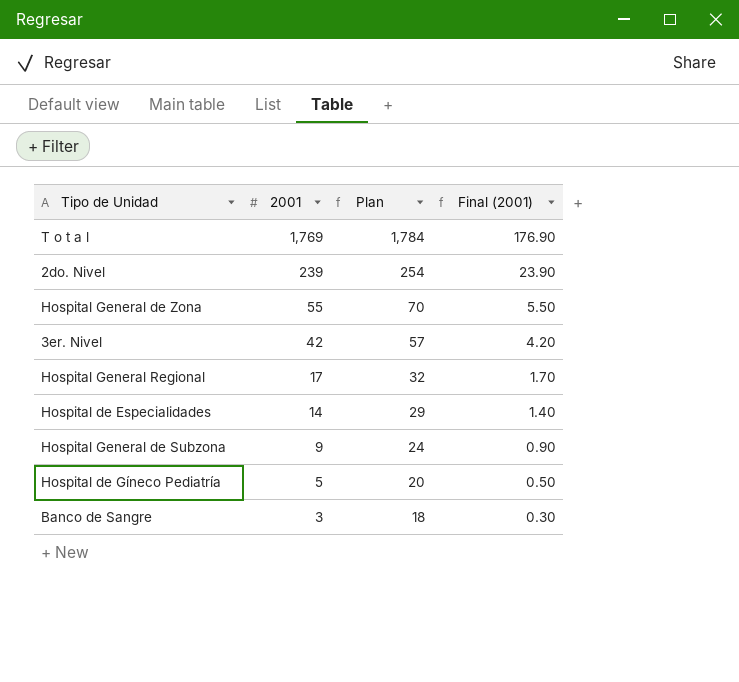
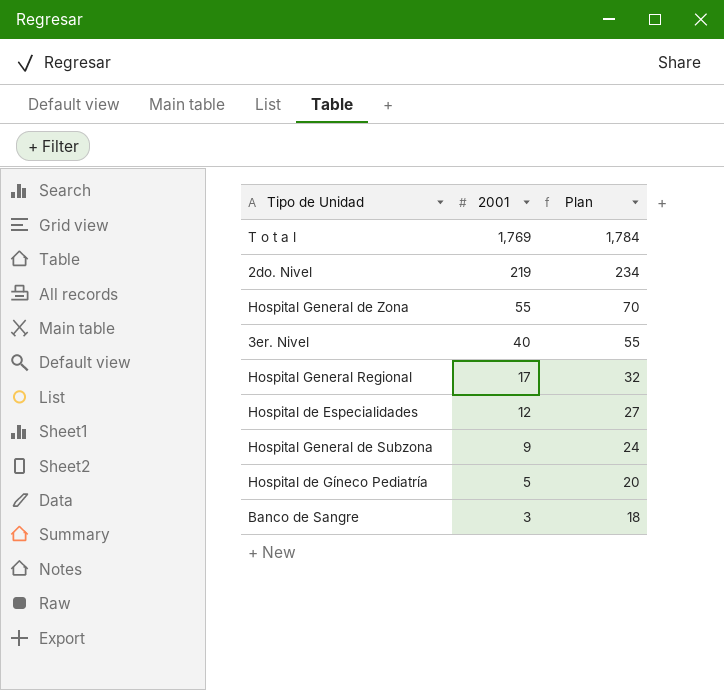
column Final (2001) | formula: [2001] * 0.1 -> none
2do. Nivel | 2001: 239 -> 219
2do. Nivel | Plan: 254 -> 234
3er. Nivel | 2001: 42 -> 40
3er. Nivel | Plan: 57 -> 55
Hospital de Especialidades | 2001: 14 -> 12
Hospital de Especialidades | Plan: 29 -> 27

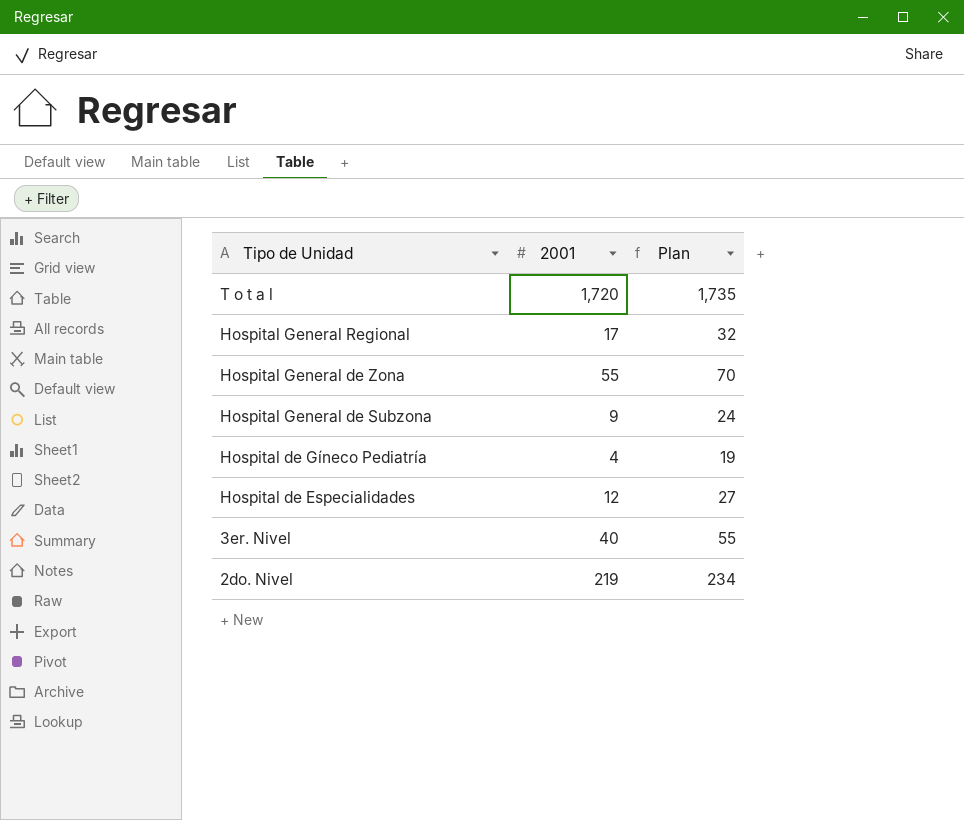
row order: 2001 descending -> Tipo de Unidad descending
row Banco de Sangre: 3 | 18 -> none
T o t a l | 2001: 1,769 -> 1,720
T o t a l | Plan: 1,784 -> 1,735
Hospital de Gíneco Pediatría | 2001: 5 -> 4
Hospital de Gíneco Pediatría | Plan: 20 -> 19

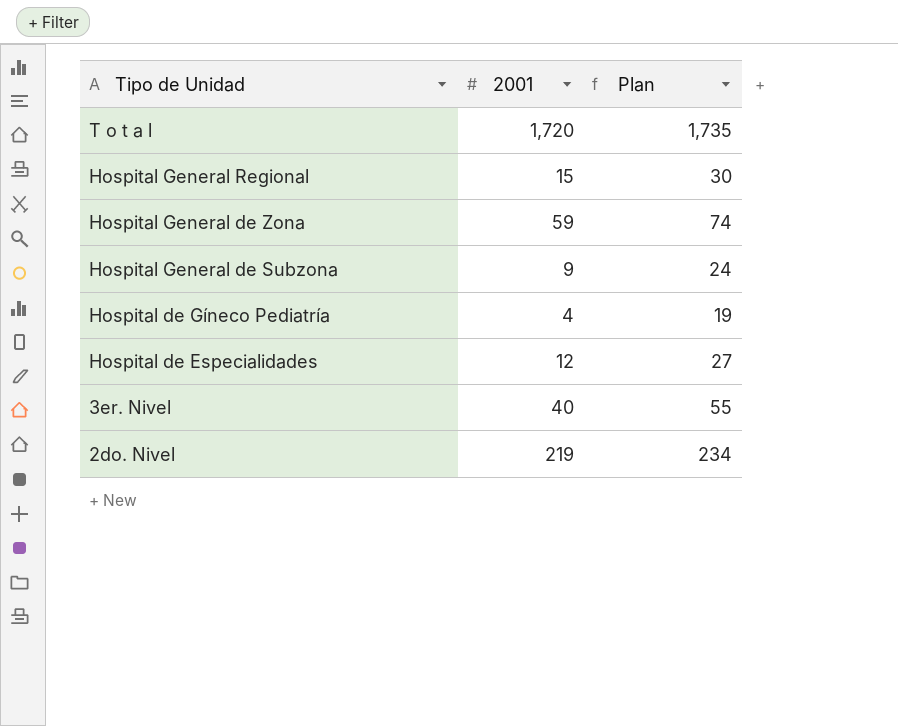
Hospital General Regional | 2001: 17 -> 15
Hospital General Regional | Plan: 32 -> 30
Hospital General de Zona | 2001: 55 -> 59
Hospital General de Zona | Plan: 70 -> 74

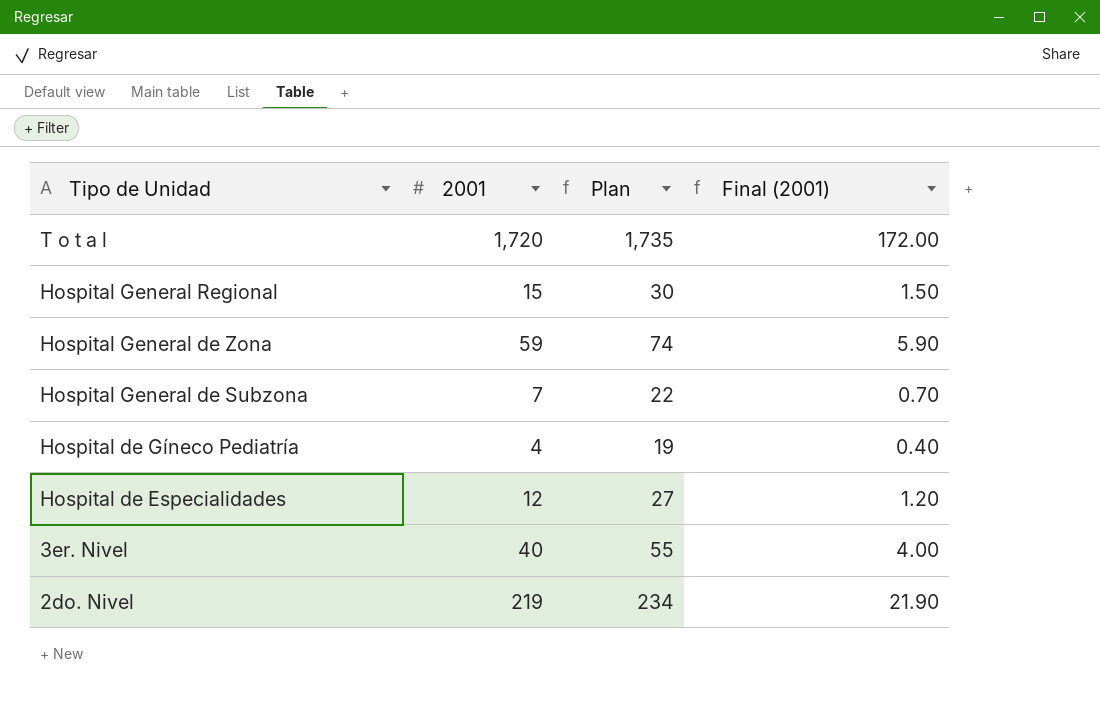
column Final (2001) | formula: none -> [2001] * 0.1
Hospital General de Subzona | 2001: 9 -> 7
Hospital General de Subzona | Plan: 24 -> 22

